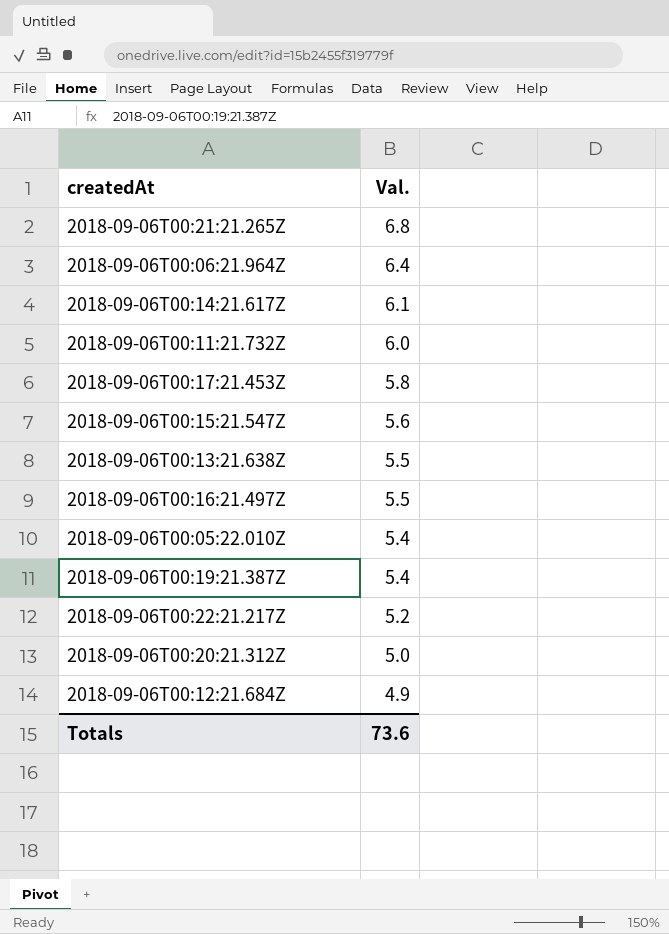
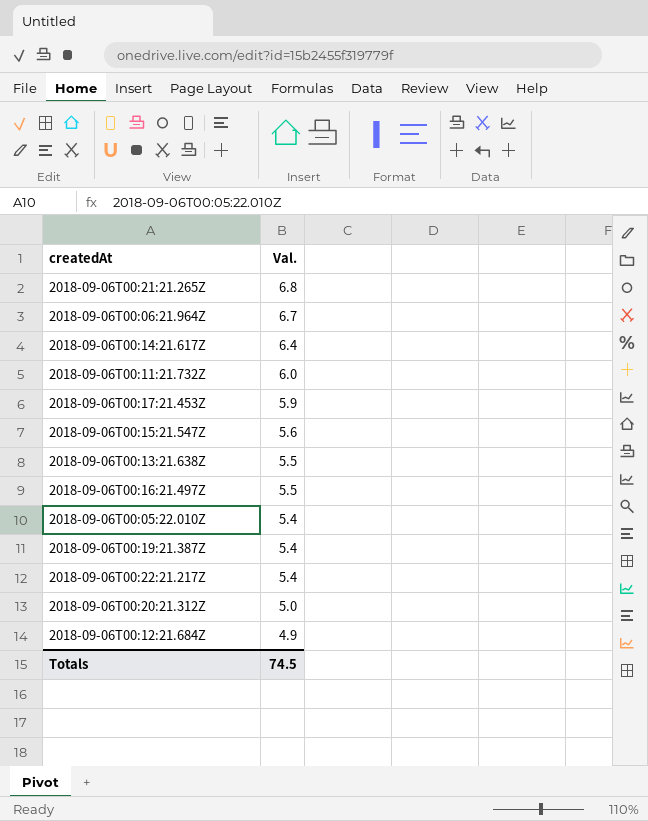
2018-09-06T00:06:21.964Z | Val.: 6.4 -> 6.7
2018-09-06T00:14:21.617Z | Val.: 6.1 -> 6.4
2018-09-06T00:17:21.453Z | Val.: 5.8 -> 5.9
2018-09-06T00:22:21.217Z | Val.: 5.2 -> 5.4
Totals | Val.: 73.6 -> 74.5

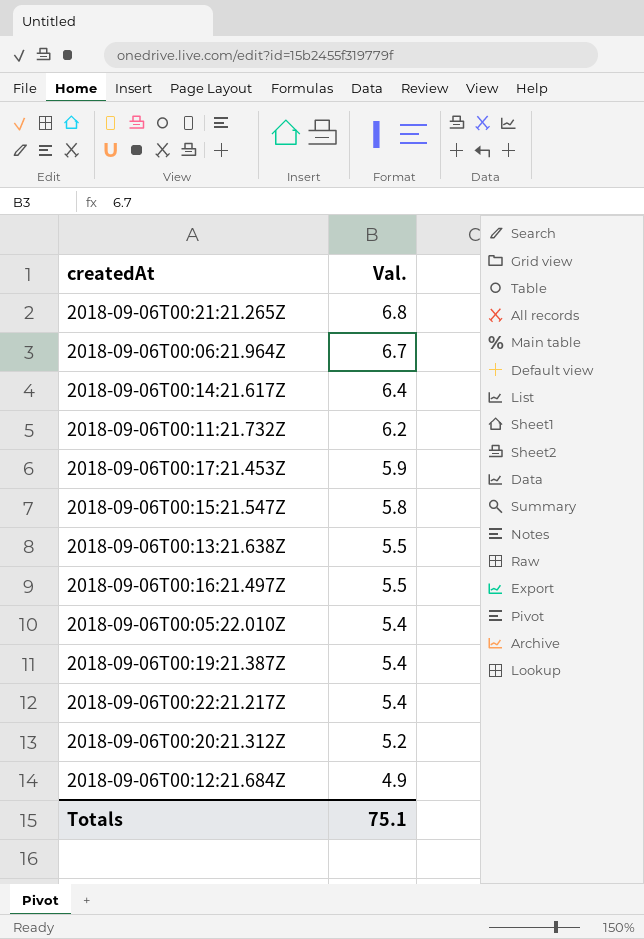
2018-09-06T00:11:21.732Z | Val.: 6.0 -> 6.2
2018-09-06T00:15:21.547Z | Val.: 5.6 -> 5.8
2018-09-06T00:20:21.312Z | Val.: 5.0 -> 5.2
Totals | Val.: 74.5 -> 75.1

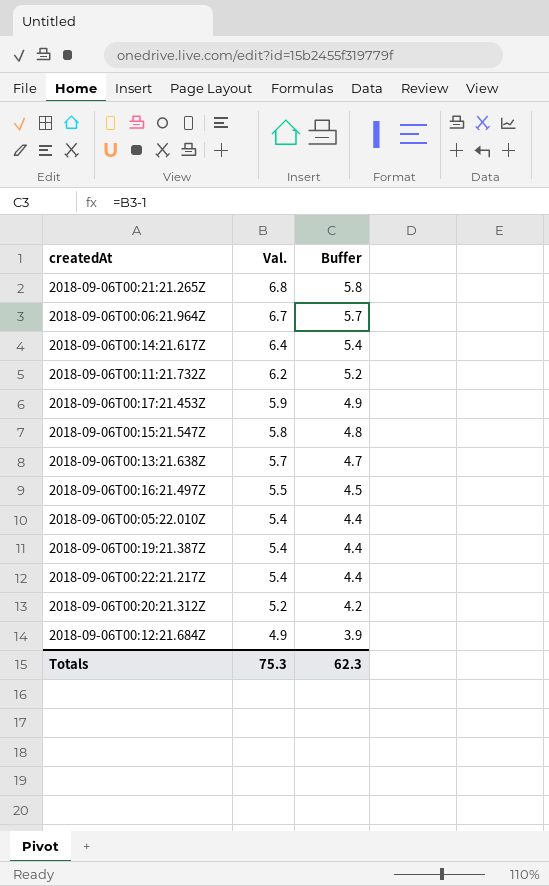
column Buffer | formula: none -> [Val.] - 1
2018-09-06T00:13:21.638Z | Val.: 5.5 -> 5.7
Totals | Val.: 75.1 -> 75.3

